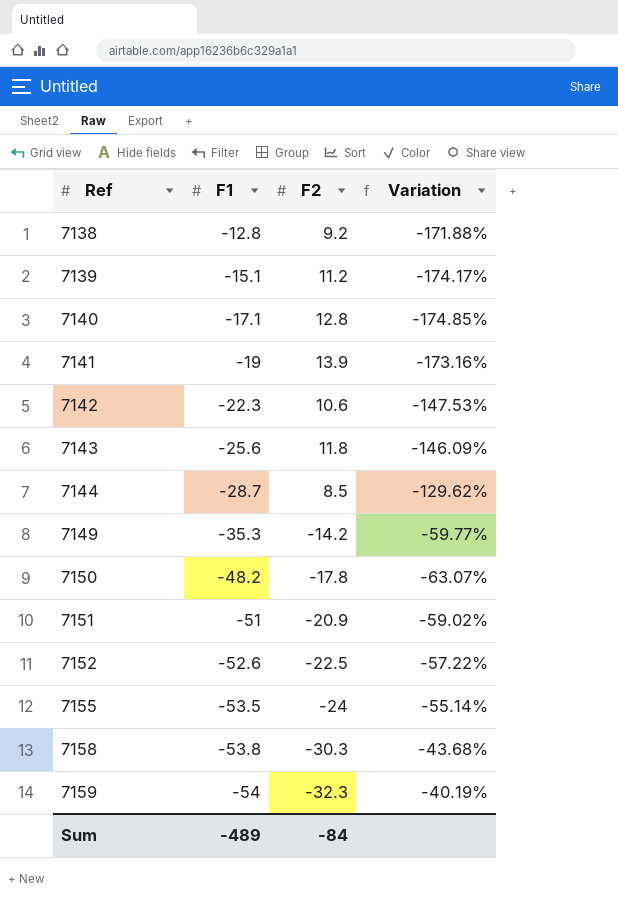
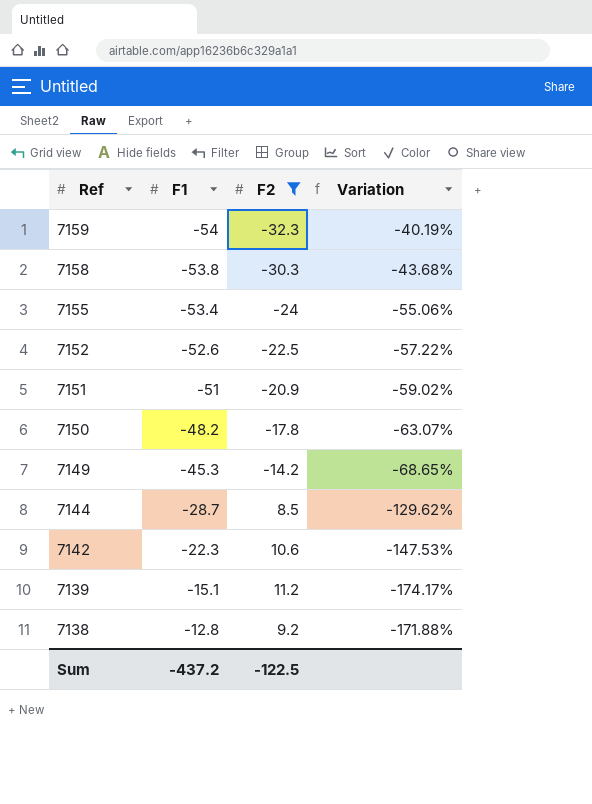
filter: none -> F2 <= 11.2
row order: Ref ascending -> Ref descending
7155 | F1: -53.5 -> -53.4
7155 | Variation: -55.14% -> -55.06%
7149 | F1: -35.3 -> -45.3
7149 | Variation: -59.77% -> -68.65%
Sum | F1: -489 -> -437.2
Sum | F2: -84 -> -122.5

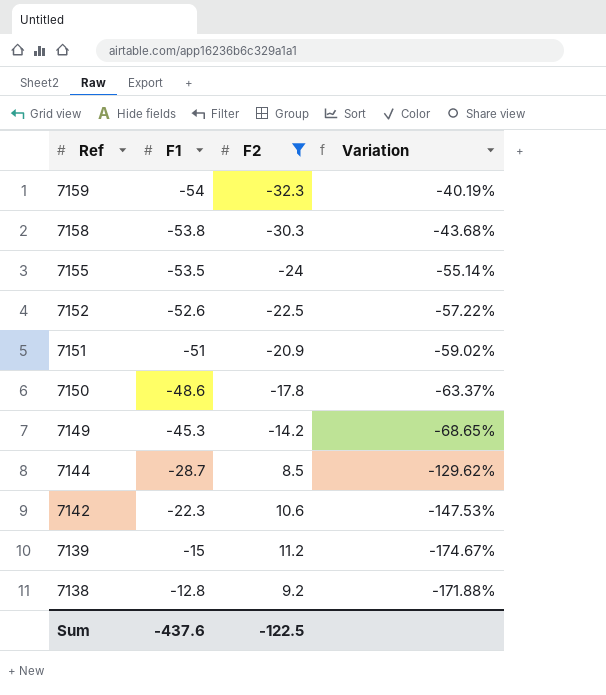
7155 | F1: -53.4 -> -53.5
7155 | Variation: -55.06% -> -55.14%
7150 | F1: -48.2 -> -48.6
7150 | Variation: -63.07% -> -63.37%
7139 | F1: -15.1 -> -15
7139 | Variation: -174.17% -> -174.67%
Sum | F1: -437.2 -> -437.6

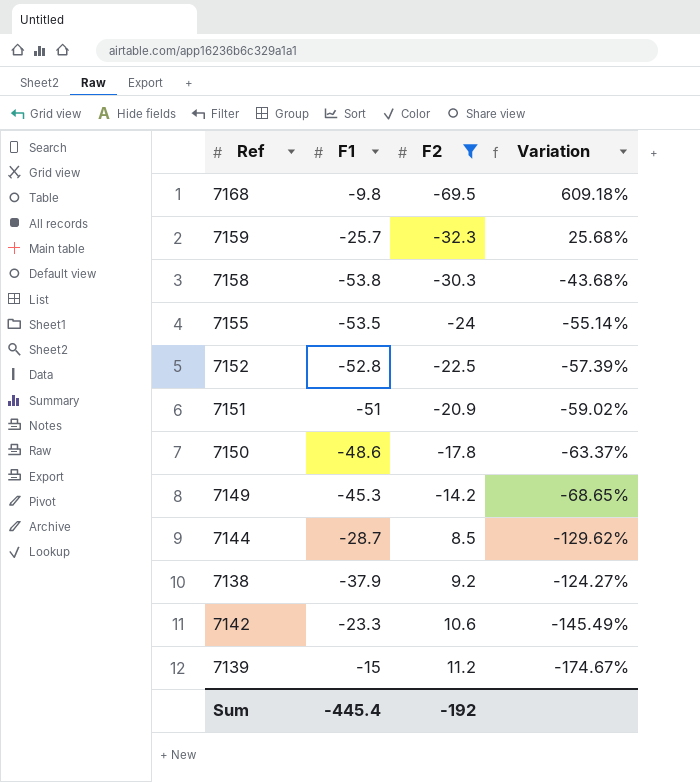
row order: Ref descending -> F2 ascending
row 7168: none -> -9.8 | -69.5 | 609.18%
7159 | F1: -54 -> -25.7
7159 | Variation: -40.19% -> 25.68%
7152 | F1: -52.6 -> -52.8
7152 | Variation: -57.22% -> -57.39%
7138 | F1: -12.8 -> -37.9
7138 | Variation: -171.88% -> -124.27%
7142 | F1: -22.3 -> -23.3
7142 | Variation: -147.53% -> -145.49%
Sum | F1: -437.6 -> -445.4
Sum | F2: -122.5 -> -192

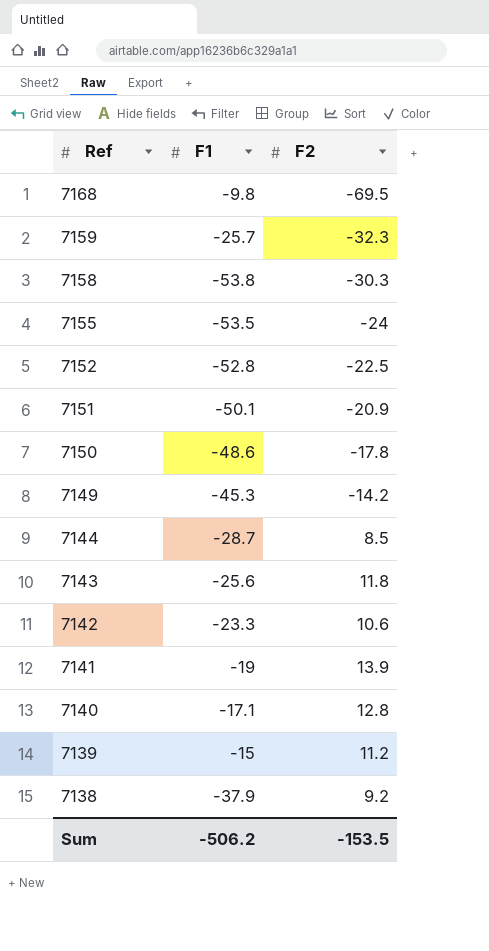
filter: F2 <= 11.2 -> none
row order: F2 ascending -> Ref descending
column Variation | formula: ([F2] - [F1]) / [F1] -> none
7151 | F1: -51 -> -50.1
Sum | F1: -445.4 -> -506.2
Sum | F2: -192 -> -153.5

